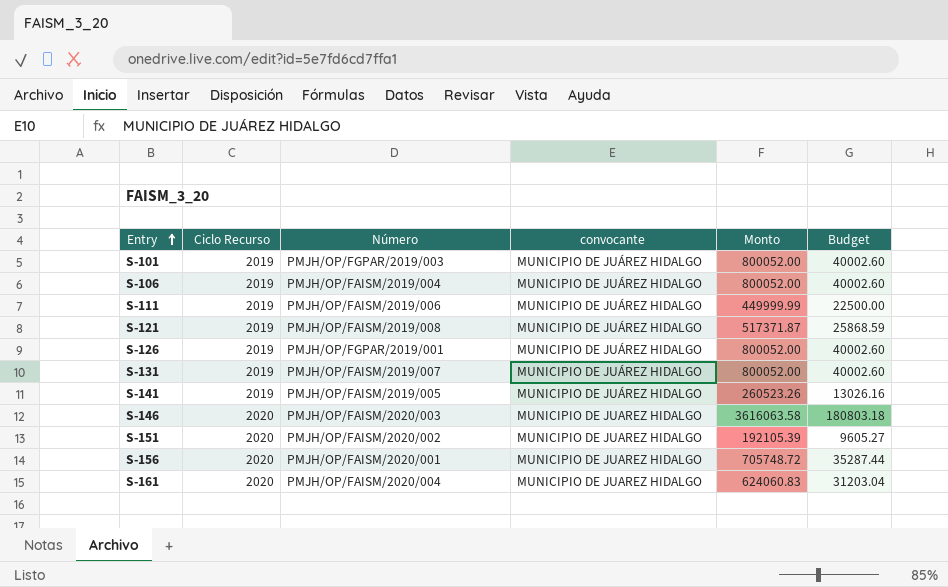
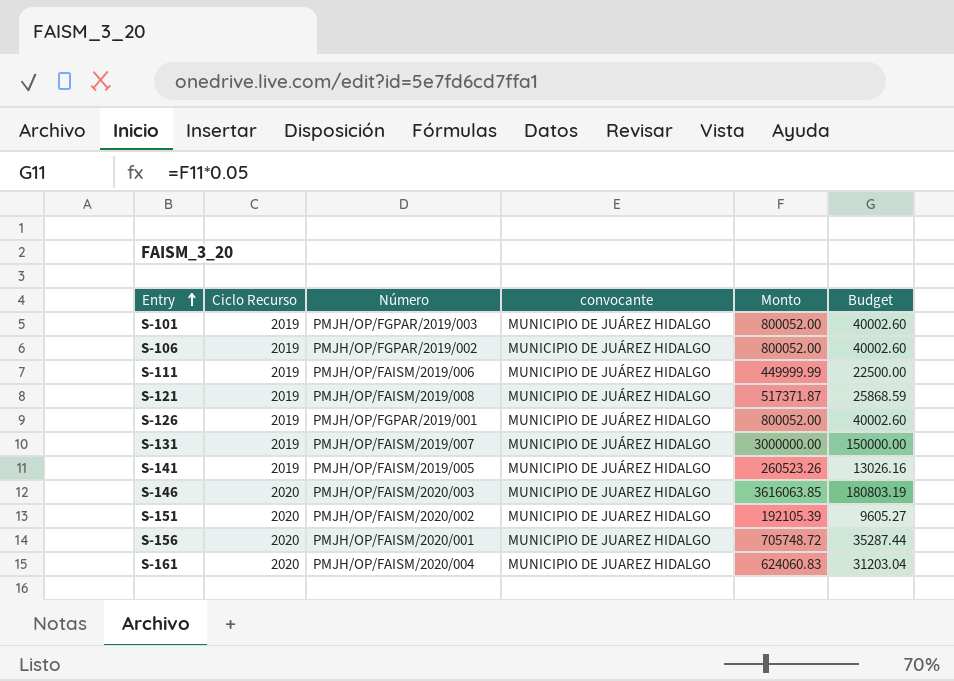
S-106 | Número: PMJH/OP/FAISM/2019/004 -> PMJH/OP/FGPAR/2019/002
S-131 | Monto: 800052.00 -> 3000000.00
S-131 | Budget: 40002.60 -> 150000.00
S-146 | Monto: 3616063.58 -> 3616063.85
S-146 | Budget: 180803.18 -> 180803.19

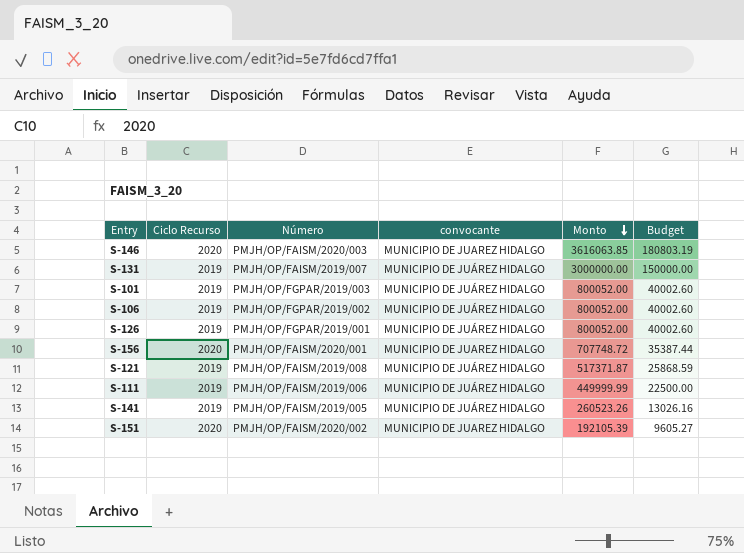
row order: Entry ascending -> Monto descending
row S-161: 2020 | PMJH/OP/FAISM/2020/004 | MUNICIPIO DE JUAREZ HIDALGO | 624060.83 | 31203.04 -> none
S-156 | Monto: 705748.72 -> 707748.72
S-156 | Budget: 35287.44 -> 35387.44

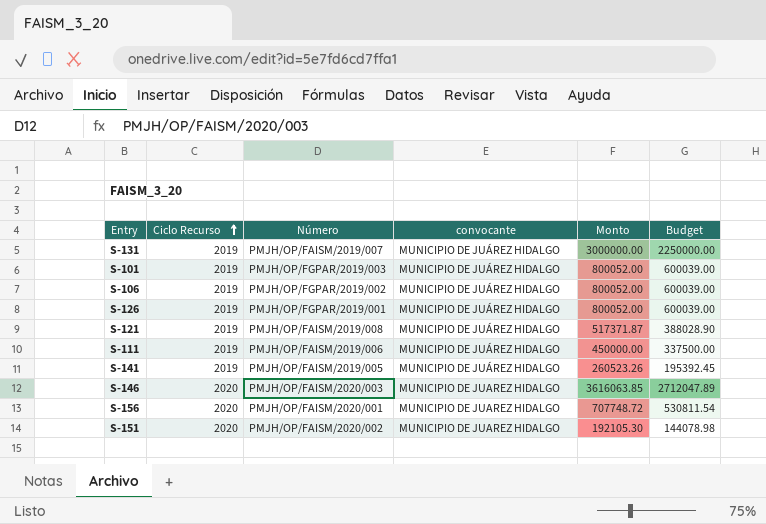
row order: Monto descending -> Ciclo Recurso ascending
column Budget | formula: [Monto] * 0.05 -> [Monto] * 0.75
S-111 | Monto: 449999.99 -> 450000.00
S-151 | Monto: 192105.39 -> 192105.30

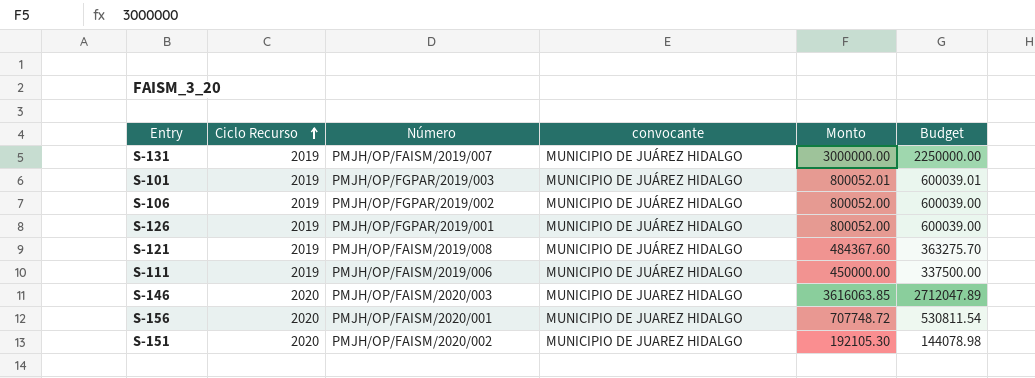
row S-141: 2019 | PMJH/OP/FAISM/2019/005 | MUNICIPIO DE JUÁREZ HIDALGO | 260523.26 | 195392.45 -> none
S-101 | Monto: 800052.00 -> 800052.01
S-101 | Budget: 600039.00 -> 600039.01
S-121 | Monto: 517371.87 -> 484367.60
S-121 | Budget: 388028.90 -> 363275.70

